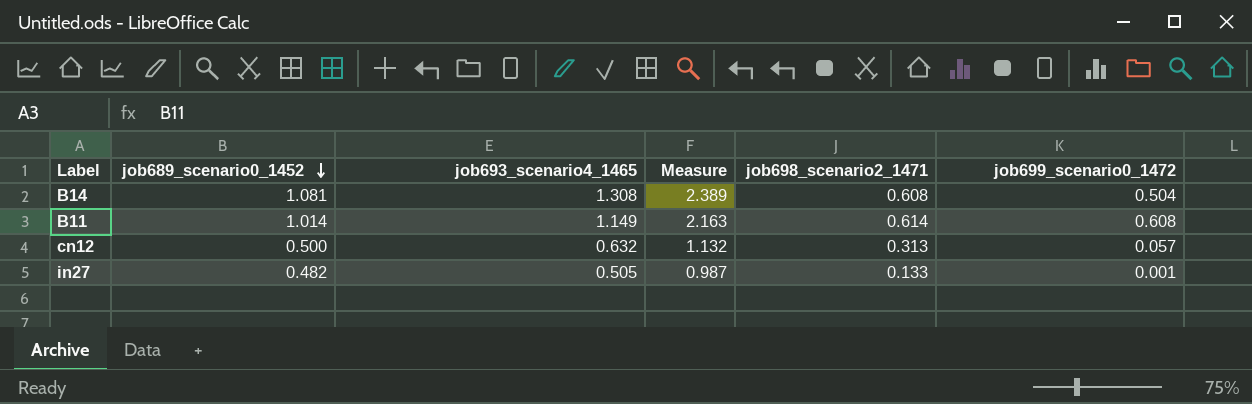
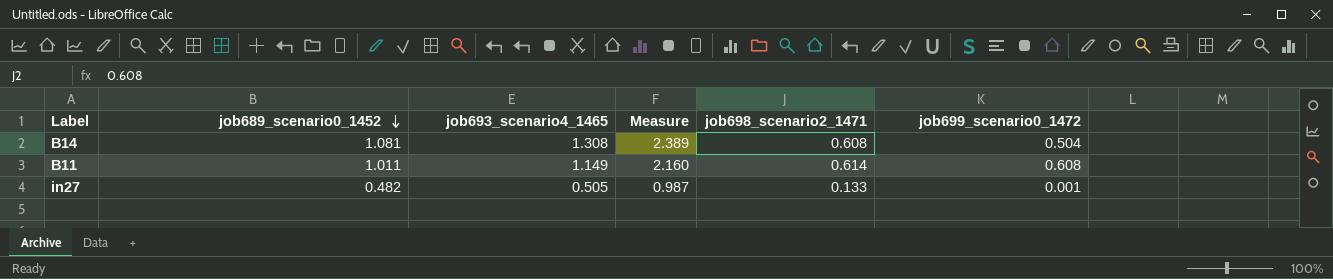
row cn12: 0.500 | 0.632 | 1.132 | 0.313 | 0.057 -> none
B11 | job689_scenario0_1452: 1.014 -> 1.011
B11 | Measure: 2.163 -> 2.160

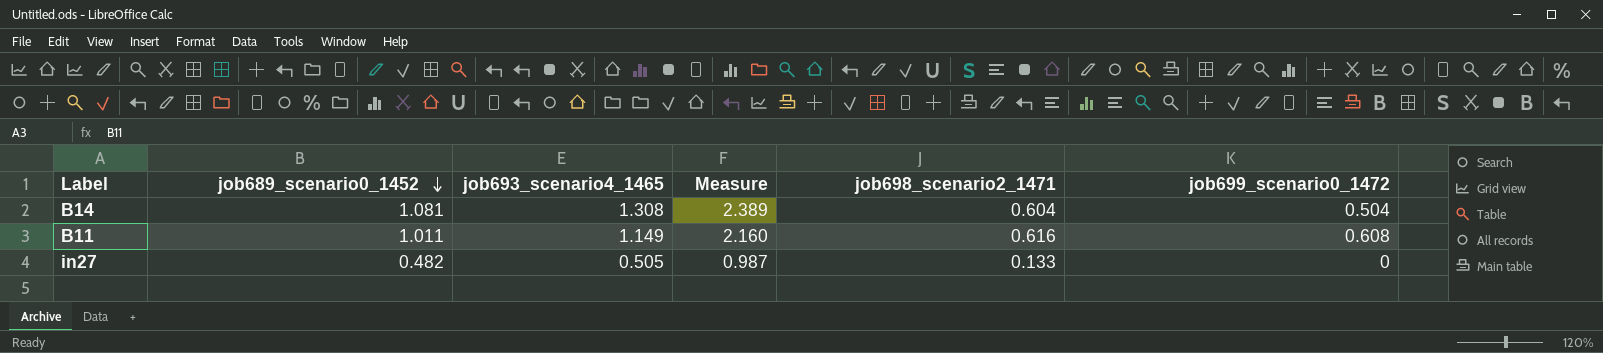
B14 | job698_scenario2_1471: 0.608 -> 0.604
B11 | job698_scenario2_1471: 0.614 -> 0.616
in27 | job699_scenario0_1472: 0.001 -> 0

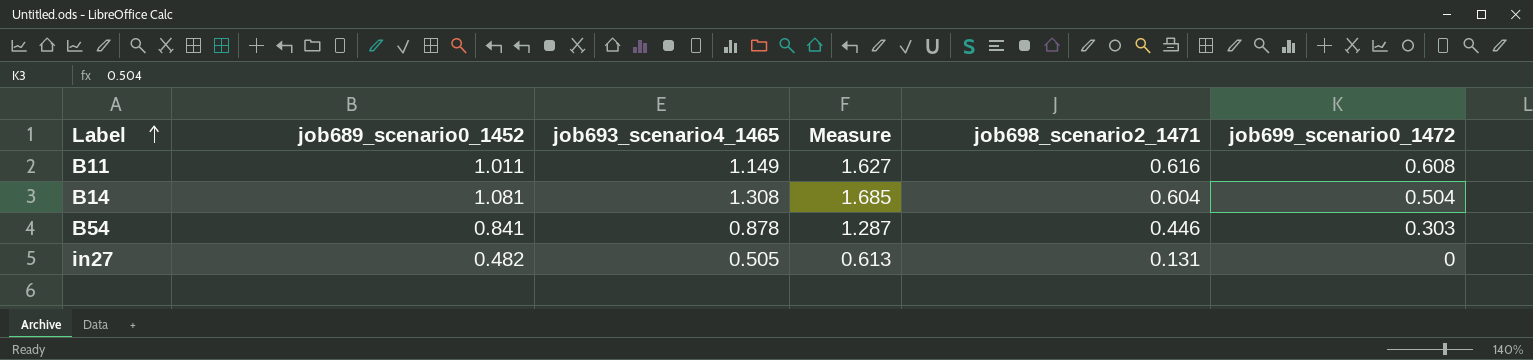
row order: job689_scenario0_1452 descending -> Label ascending
column Measure | formula: [job689_scenario0_1452] + [job693_scenario4_1465] -> [job689_scenario0_1452] + [job698_scenario2_1471]
row B54: none -> 0.841 | 0.878 | 1.287 | 0.446 | 0.303
in27 | job698_scenario2_1471: 0.133 -> 0.131

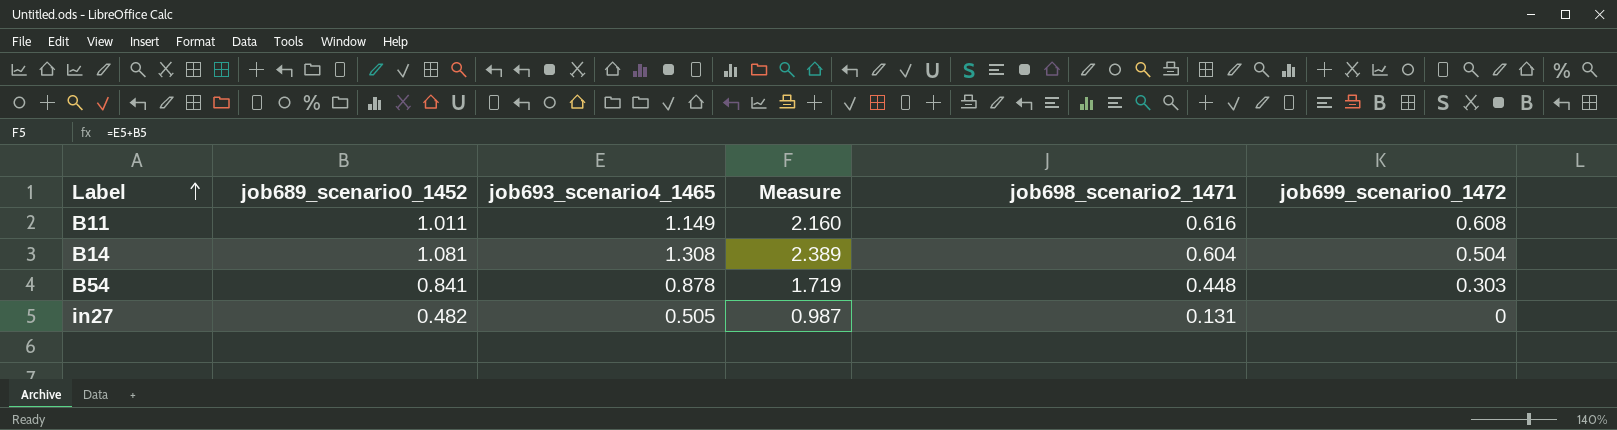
column Measure | formula: [job689_scenario0_1452] + [job698_scenario2_1471] -> [job689_scenario0_1452] + [job693_scenario4_1465]
B54 | job698_scenario2_1471: 0.446 -> 0.448

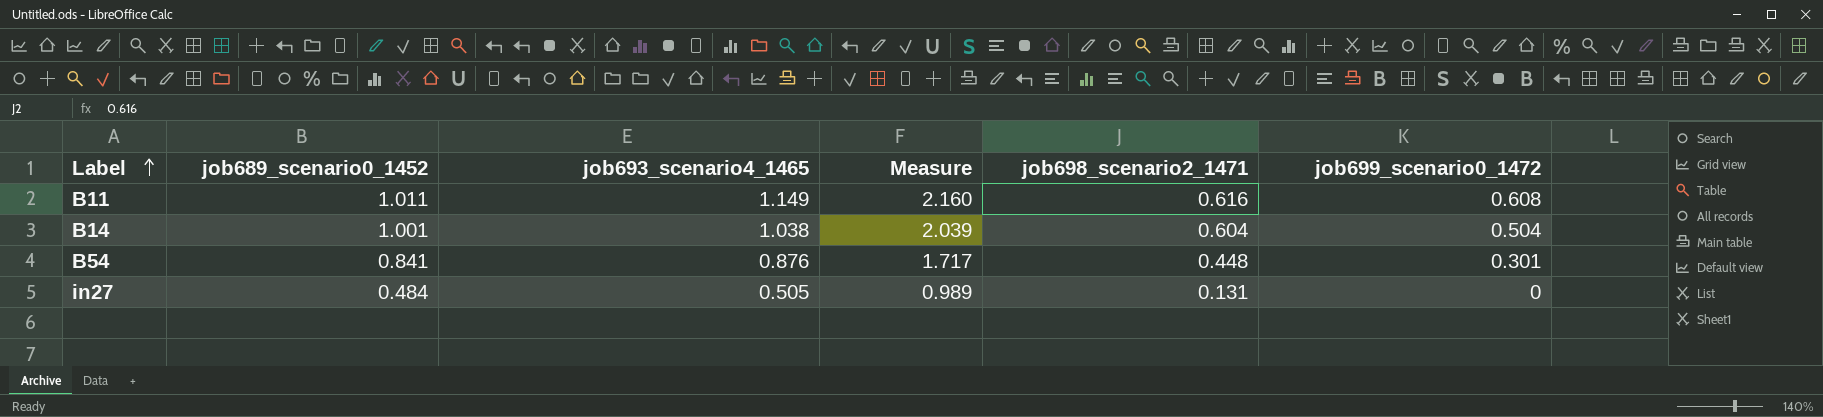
B14 | job689_scenario0_1452: 1.081 -> 1.001
B14 | job693_scenario4_1465: 1.308 -> 1.038
B14 | Measure: 2.389 -> 2.039
B54 | job693_scenario4_1465: 0.878 -> 0.876
B54 | Measure: 1.719 -> 1.717
B54 | job699_scenario0_1472: 0.303 -> 0.301
in27 | job689_scenario0_1452: 0.482 -> 0.484
in27 | Measure: 0.987 -> 0.989

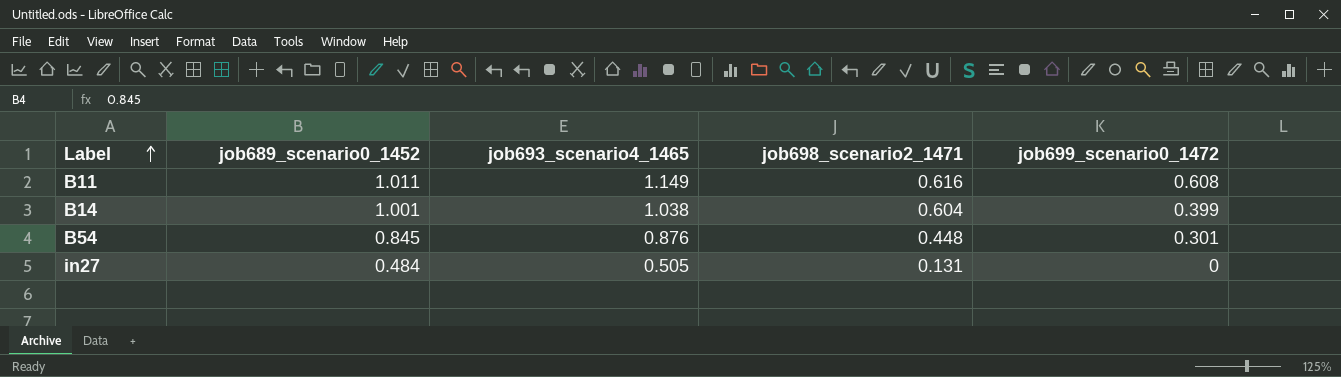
column Measure | formula: [job689_scenario0_1452] + [job693_scenario4_1465] -> none
B14 | job699_scenario0_1472: 0.504 -> 0.399
B54 | job689_scenario0_1452: 0.841 -> 0.845

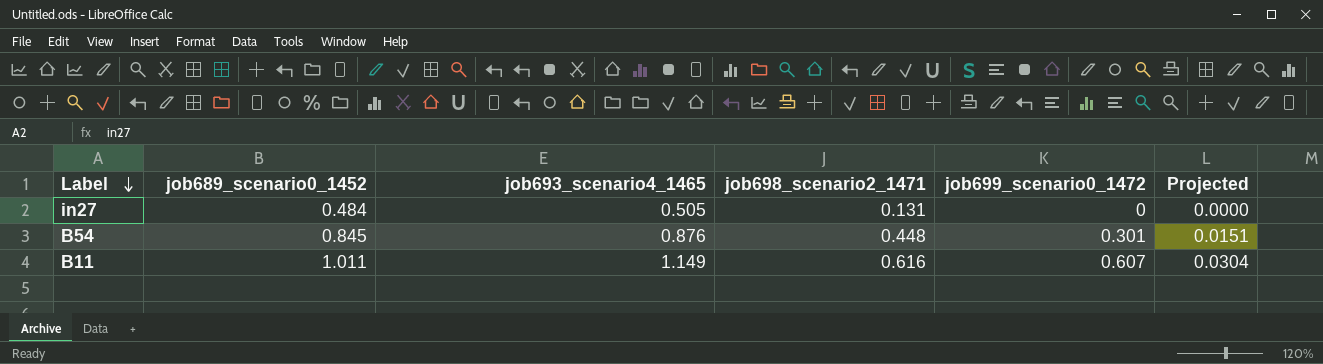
row order: Label ascending -> Label descending
column Projected | formula: none -> [job699_scenario0_1472] * 0.05
row B14: 1.001 | 1.038 | 0.604 | 0.399 -> none
B11 | job699_scenario0_1472: 0.608 -> 0.607

